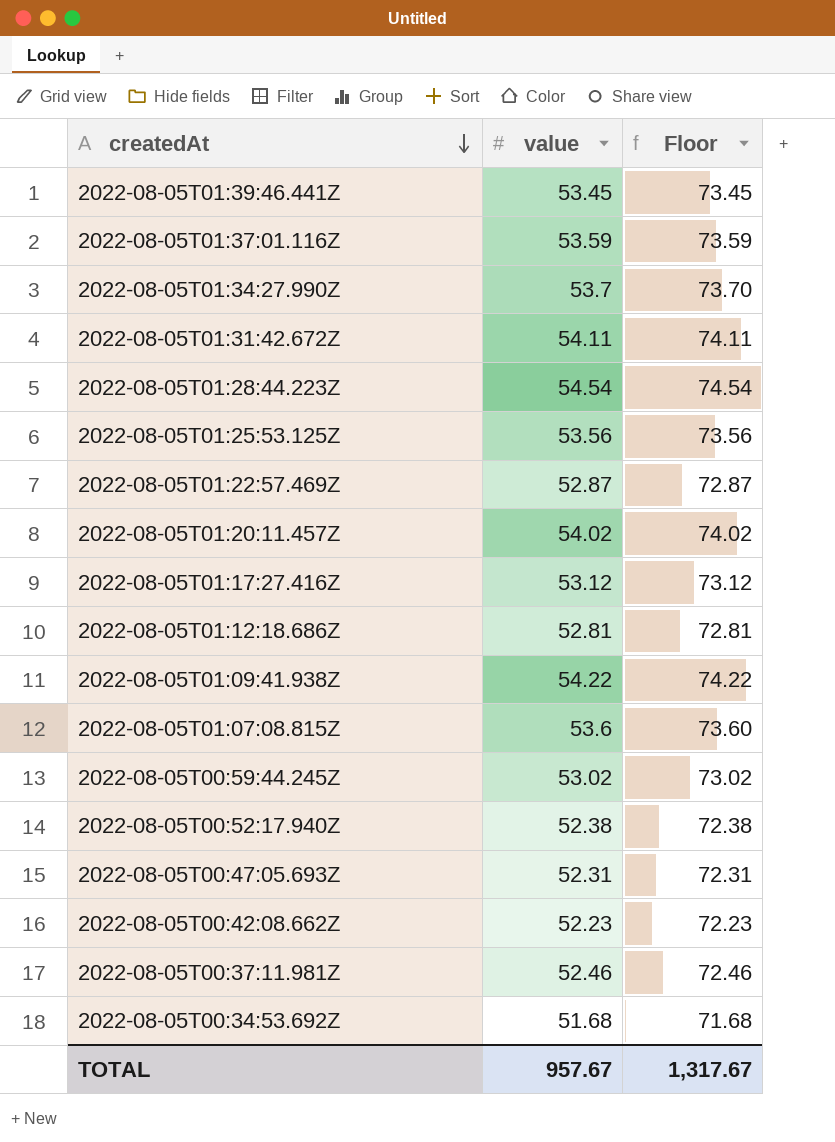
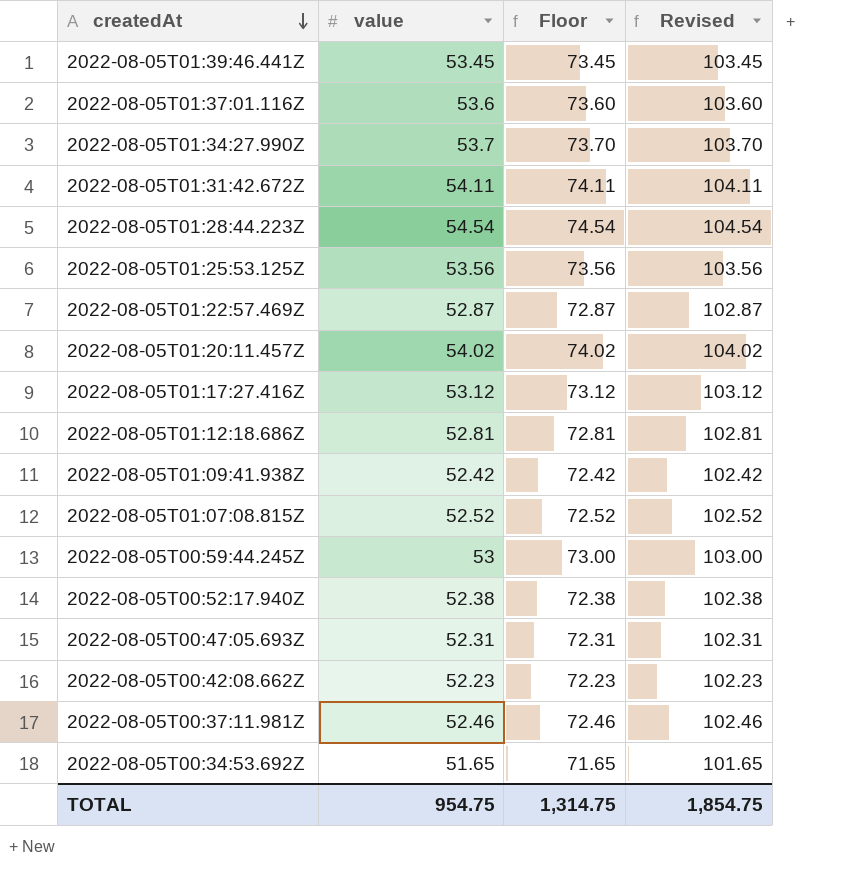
column Revised | formula: none -> [value] + 50
2022-08-05T01:37:01.116Z | value: 53.59 -> 53.6
2022-08-05T01:37:01.116Z | Floor: 73.59 -> 73.60
2022-08-05T01:09:41.938Z | value: 54.22 -> 52.42
2022-08-05T01:09:41.938Z | Floor: 74.22 -> 72.42
2022-08-05T01:07:08.815Z | value: 53.6 -> 52.52
2022-08-05T01:07:08.815Z | Floor: 73.60 -> 72.52
2022-08-05T00:59:44.245Z | value: 53.02 -> 53
2022-08-05T00:59:44.245Z | Floor: 73.02 -> 73.00
2022-08-05T00:34:53.692Z | value: 51.68 -> 51.65
2022-08-05T00:34:53.692Z | Floor: 71.68 -> 71.65
TOTAL | value: 957.67 -> 954.75
TOTAL | Floor: 1,317.67 -> 1,314.75

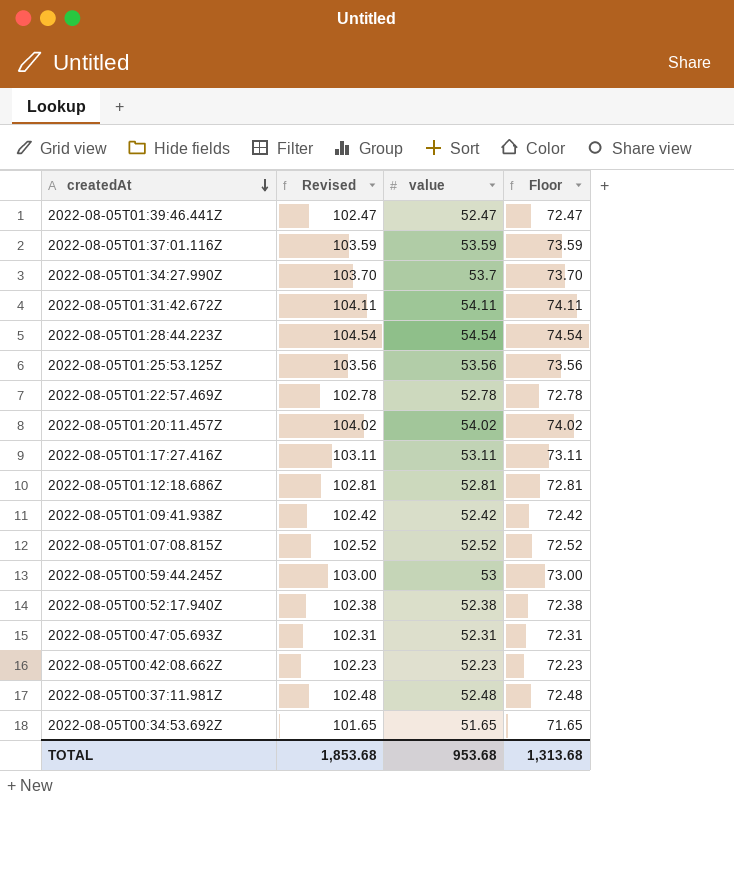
column Revised | position: 4 -> 2
2022-08-05T01:39:46.441Z | Revised: 103.45 -> 102.47
2022-08-05T01:39:46.441Z | value: 53.45 -> 52.47
2022-08-05T01:39:46.441Z | Floor: 73.45 -> 72.47
2022-08-05T01:37:01.116Z | Revised: 103.60 -> 103.59
2022-08-05T01:37:01.116Z | value: 53.6 -> 53.59
2022-08-05T01:37:01.116Z | Floor: 73.60 -> 73.59
2022-08-05T01:22:57.469Z | Revised: 102.87 -> 102.78
2022-08-05T01:22:57.469Z | value: 52.87 -> 52.78
2022-08-05T01:22:57.469Z | Floor: 72.87 -> 72.78
2022-08-05T01:17:27.416Z | Revised: 103.12 -> 103.11
2022-08-05T01:17:27.416Z | value: 53.12 -> 53.11
2022-08-05T01:17:27.416Z | Floor: 73.12 -> 73.11
2022-08-05T00:37:11.981Z | Revised: 102.46 -> 102.48
2022-08-05T00:37:11.981Z | value: 52.46 -> 52.48
2022-08-05T00:37:11.981Z | Floor: 72.46 -> 72.48
TOTAL | Revised: 1,854.75 -> 1,853.68
TOTAL | value: 954.75 -> 953.68
TOTAL | Floor: 1,314.75 -> 1,313.68

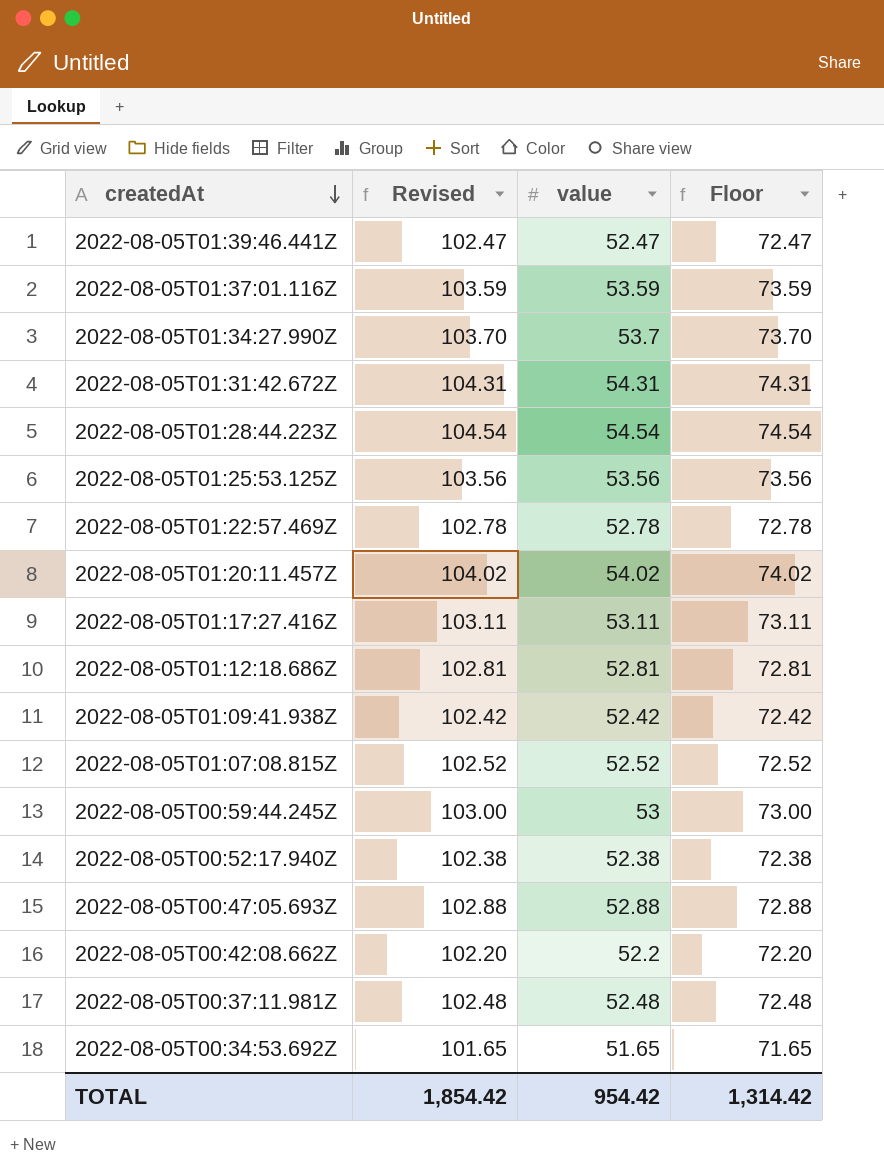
2022-08-05T01:31:42.672Z | Revised: 104.11 -> 104.31
2022-08-05T01:31:42.672Z | value: 54.11 -> 54.31
2022-08-05T01:31:42.672Z | Floor: 74.11 -> 74.31
2022-08-05T00:47:05.693Z | Revised: 102.31 -> 102.88
2022-08-05T00:47:05.693Z | value: 52.31 -> 52.88
2022-08-05T00:47:05.693Z | Floor: 72.31 -> 72.88
2022-08-05T00:42:08.662Z | Revised: 102.23 -> 102.20
2022-08-05T00:42:08.662Z | value: 52.23 -> 52.2
2022-08-05T00:42:08.662Z | Floor: 72.23 -> 72.20
TOTAL | Revised: 1,853.68 -> 1,854.42
TOTAL | value: 953.68 -> 954.42
TOTAL | Floor: 1,313.68 -> 1,314.42

